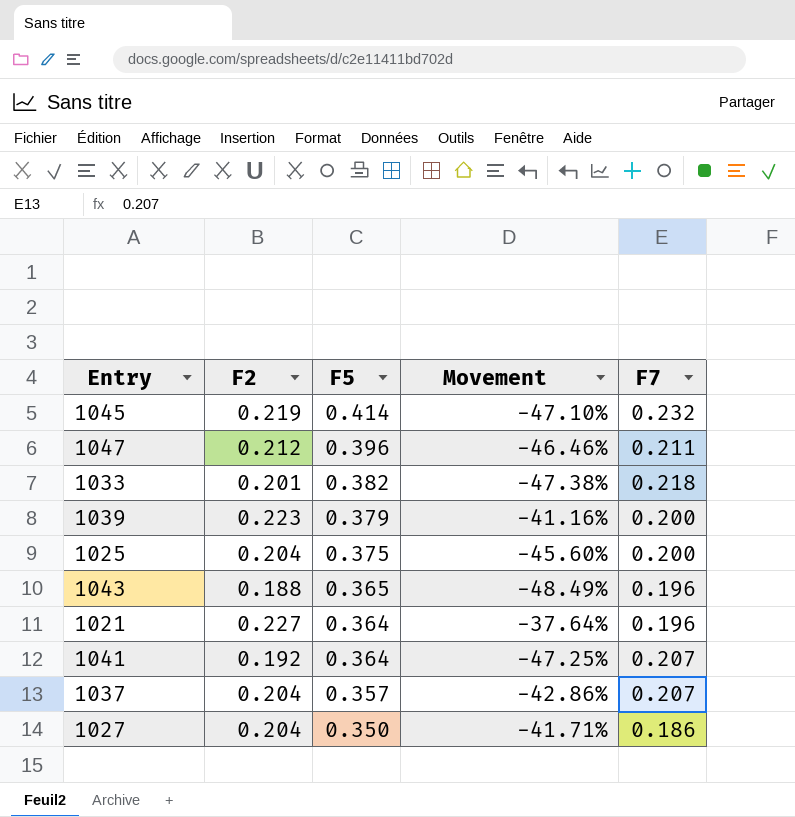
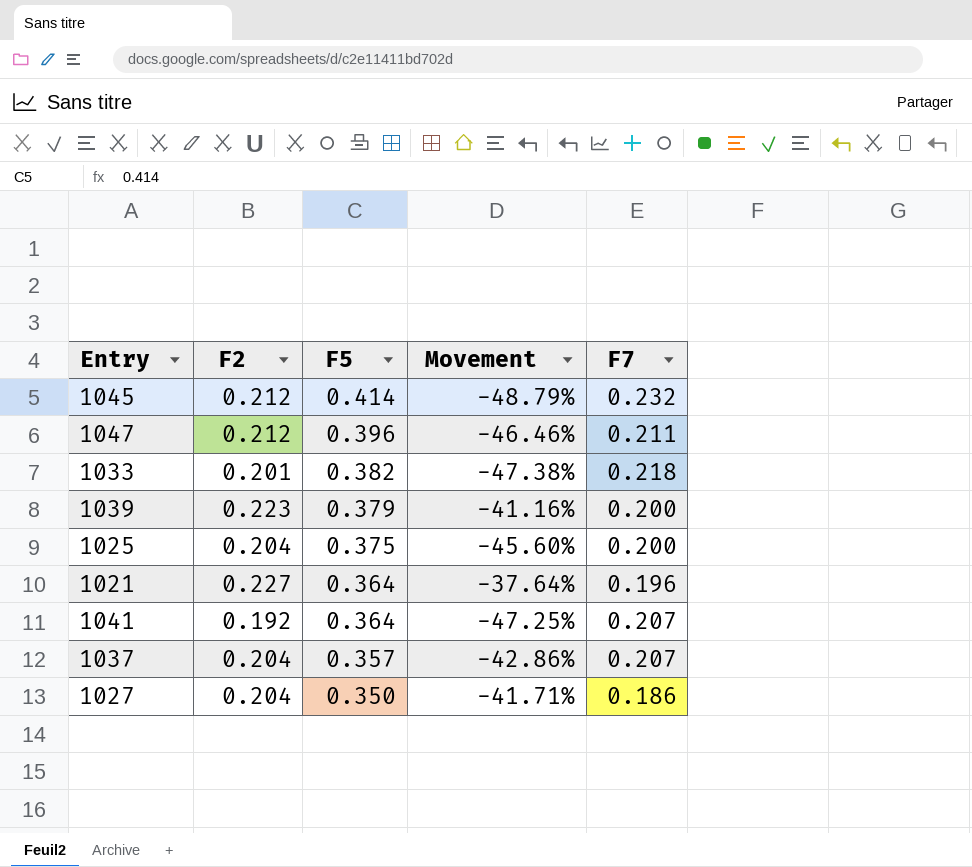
row 1043: 0.188 | 0.365 | -48.49% | 0.196 -> none
1045 | F2: 0.219 -> 0.212
1045 | Movement: -47.10% -> -48.79%

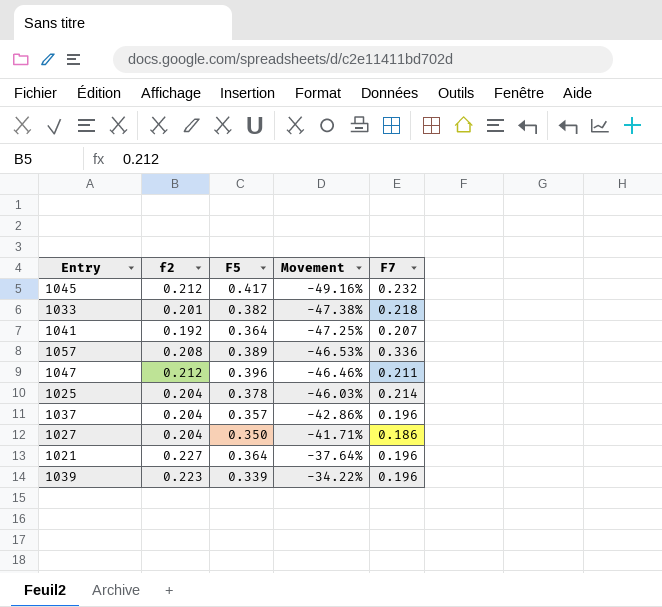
row order: F5 descending -> Movement ascending
column name: F2 -> f2
1045 | F5: 0.414 -> 0.417
1045 | Movement: -48.79% -> -49.16%
row 1057: none -> 0.208 | 0.389 | -46.53% | 0.336
1025 | F5: 0.375 -> 0.378
1025 | Movement: -45.60% -> -46.03%
1025 | F7: 0.200 -> 0.214
1037 | F7: 0.207 -> 0.196
1039 | F5: 0.379 -> 0.339
1039 | Movement: -41.16% -> -34.22%
1039 | F7: 0.200 -> 0.196

